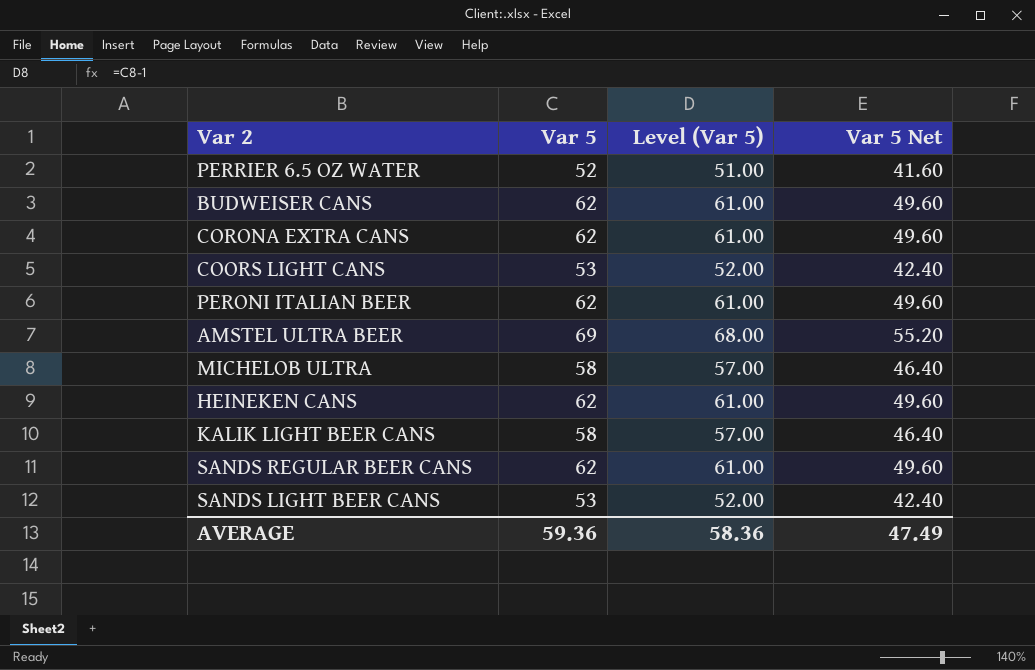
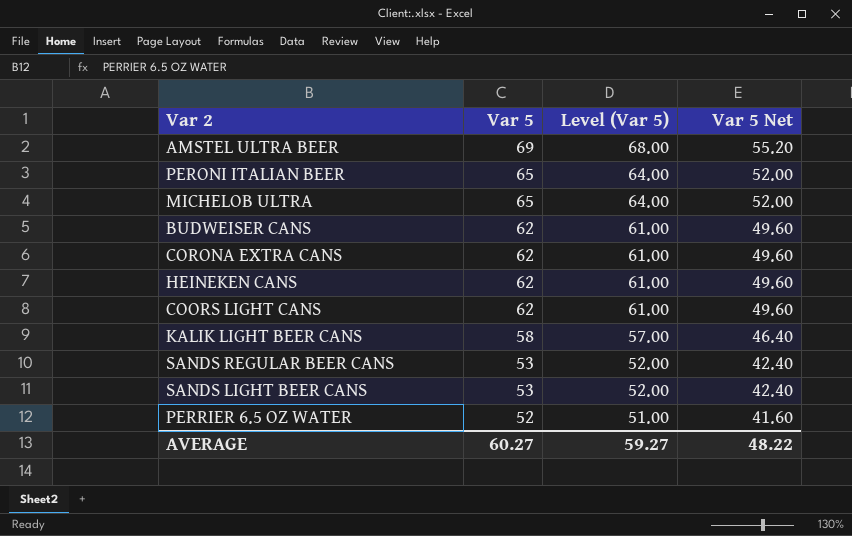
row order: none -> Var 5 descending
PERONI ITALIAN BEER | Var 5: 62 -> 65
PERONI ITALIAN BEER | Level (Var 5): 61.00 -> 64.00
PERONI ITALIAN BEER | Var 5 Net: 49.60 -> 52.00
MICHELOB ULTRA | Var 5: 58 -> 65
MICHELOB ULTRA | Level (Var 5): 57.00 -> 64.00
MICHELOB ULTRA | Var 5 Net: 46.40 -> 52.00
COORS LIGHT CANS | Var 5: 53 -> 62
COORS LIGHT CANS | Level (Var 5): 52.00 -> 61.00
COORS LIGHT CANS | Var 5 Net: 42.40 -> 49.60
SANDS REGULAR BEER CANS | Var 5: 62 -> 53
SANDS REGULAR BEER CANS | Level (Var 5): 61.00 -> 52.00
SANDS REGULAR BEER CANS | Var 5 Net: 49.60 -> 42.40
AVERAGE | Var 5: 59.36 -> 60.27
AVERAGE | Level (Var 5): 58.36 -> 59.27
AVERAGE | Var 5 Net: 47.49 -> 48.22

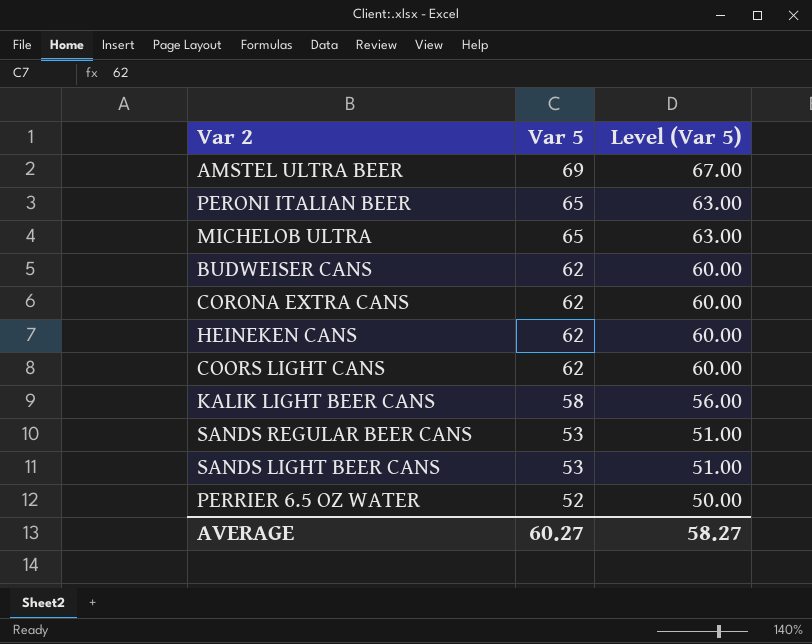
column Var 5 Net | formula: [Var 5] * 0.8 -> none
column Level (Var 5) | formula: [Var 5] - 1 -> [Var 5] - 2
AVERAGE | Level (Var 5): 59.27 -> 58.27

